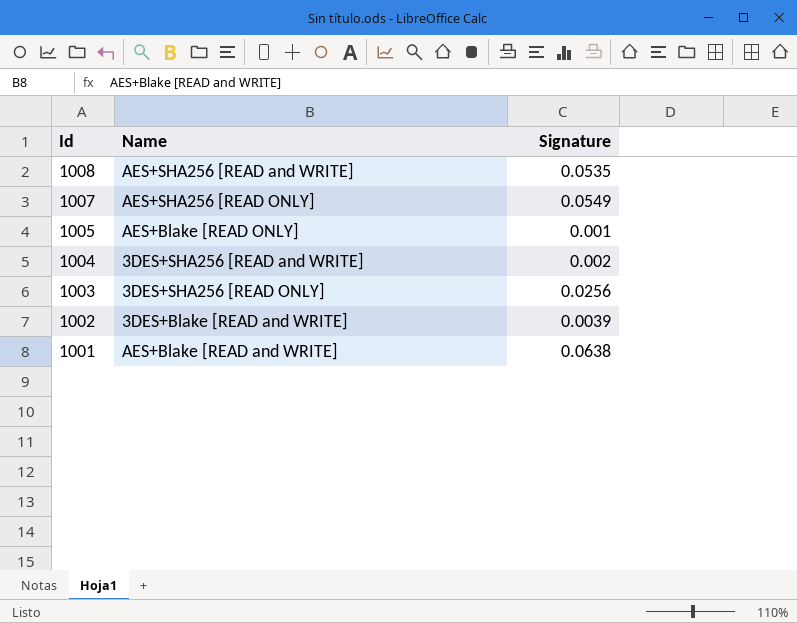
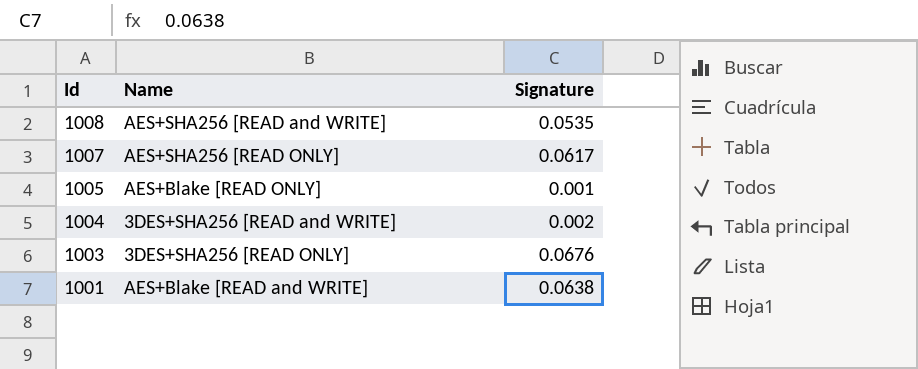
row 1002: 3DES+Blake [READ and WRITE] | 0.0039 -> none
1007 | Signature: 0.0549 -> 0.0617
1003 | Signature: 0.0256 -> 0.0676

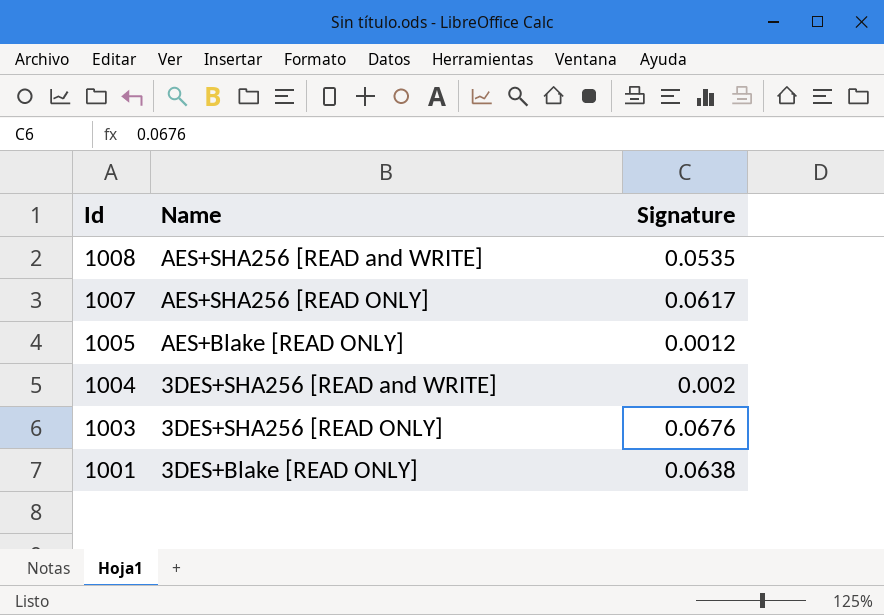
1005 | Signature: 0.001 -> 0.0012
1001 | Name: AES+Blake [READ and WRITE] -> 3DES+Blake [READ ONLY]

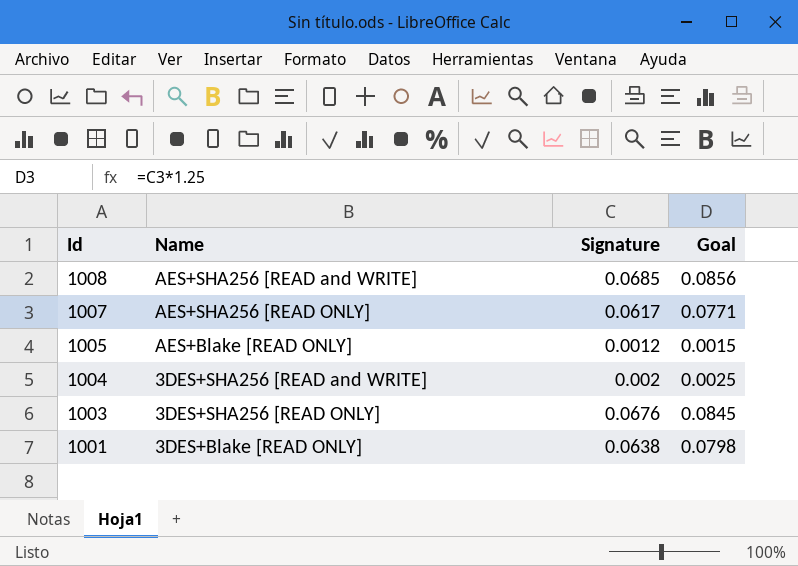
column Goal | formula: none -> [Signature] * 1.25
1008 | Signature: 0.0535 -> 0.0685

